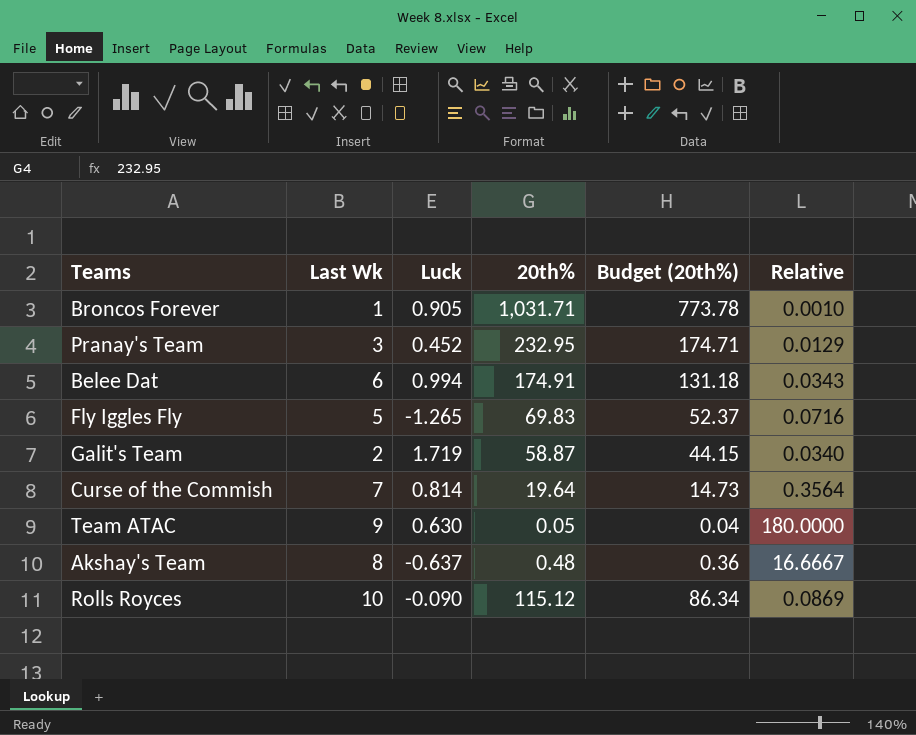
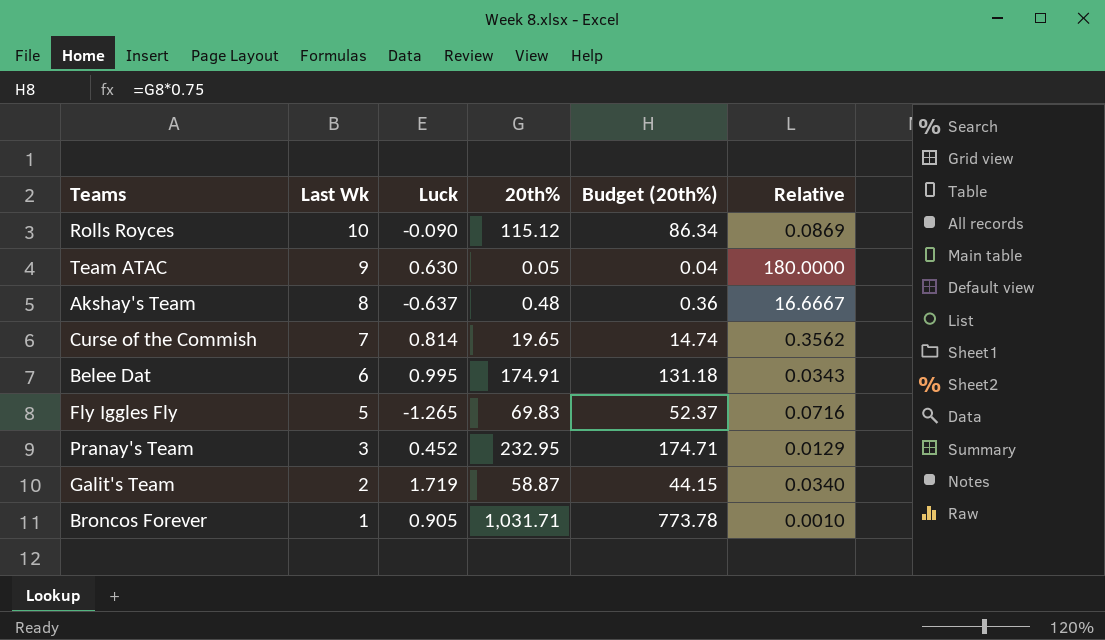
row order: none -> Last Wk descending
Curse of the Commish | 20th%: 19.64 -> 19.65
Curse of the Commish | Budget (20th%): 14.73 -> 14.74
Curse of the Commish | Relative: 0.3564 -> 0.3562
Belee Dat | Luck: 0.994 -> 0.995

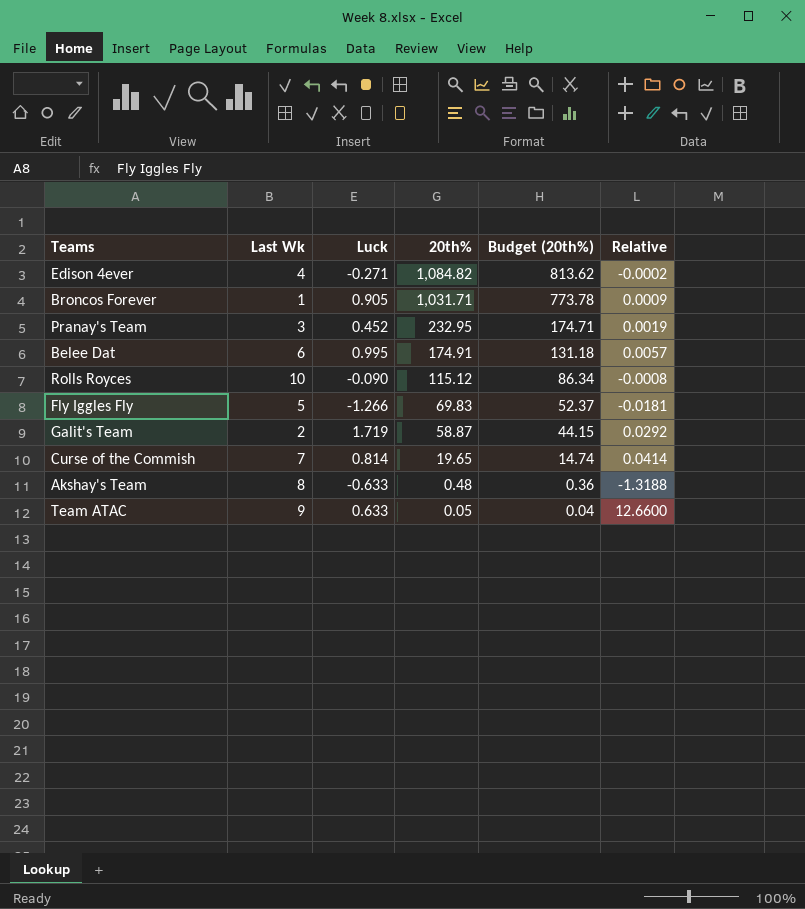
row order: Last Wk descending -> 20th% descending
column Relative | formula: [Last Wk] / [20th%] -> [Luck] / [20th%]
row Edison 4ever: none -> 4 | -0.271 | 1,084.82 | 813.62 | -0.0002
Fly Iggles Fly | Luck: -1.265 -> -1.266
Akshay's Team | Luck: -0.637 -> -0.633
Team ATAC | Luck: 0.630 -> 0.633

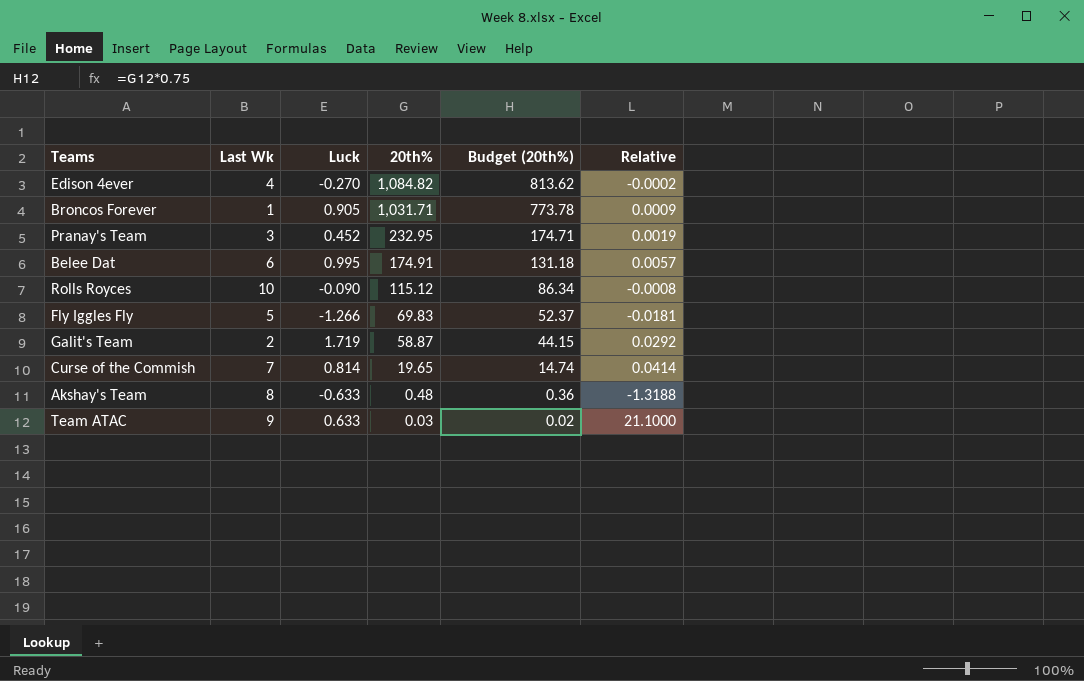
Edison 4ever | Luck: -0.271 -> -0.270
Team ATAC | 20th%: 0.05 -> 0.03
Team ATAC | Budget (20th%): 0.04 -> 0.02
Team ATAC | Relative: 12.6600 -> 21.1000

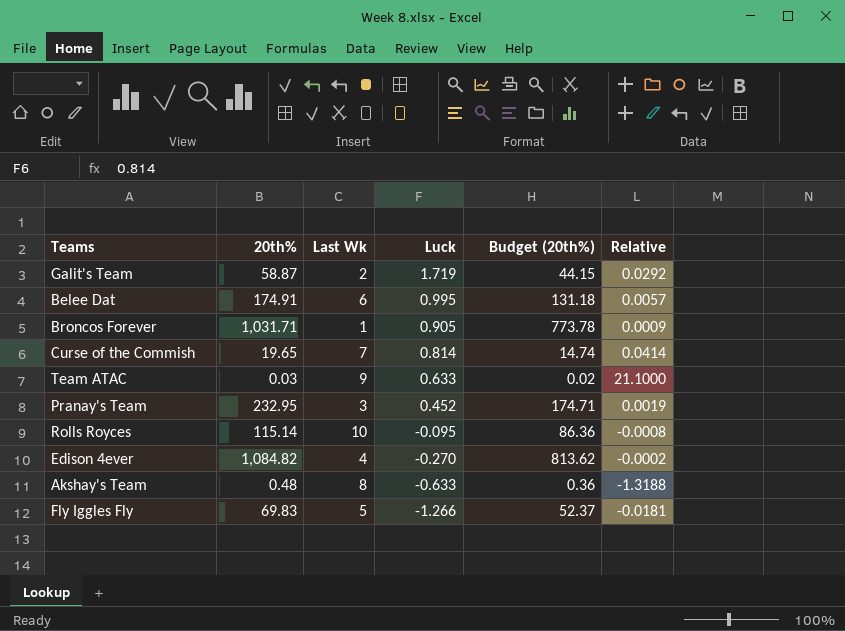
row order: 20th% descending -> Luck descending
column 20th% | position: 4 -> 2
Rolls Royces | 20th%: 115.12 -> 115.14
Rolls Royces | Luck: -0.090 -> -0.095
Rolls Royces | Budget (20th%): 86.34 -> 86.36

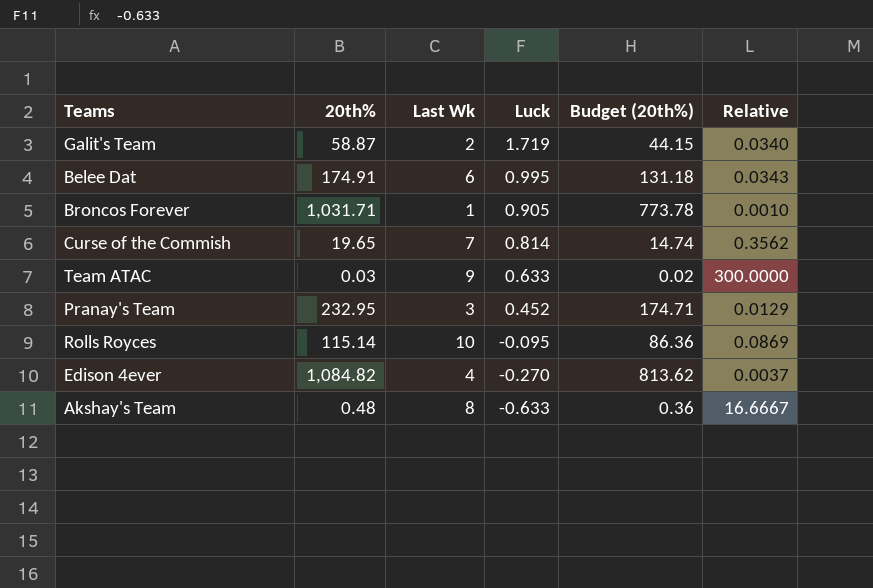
column Relative | formula: [Luck] / [20th%] -> [Last Wk] / [20th%]
row Fly Iggles Fly: 69.83 | 5 | -1.266 | 52.37 | -0.0181 -> none

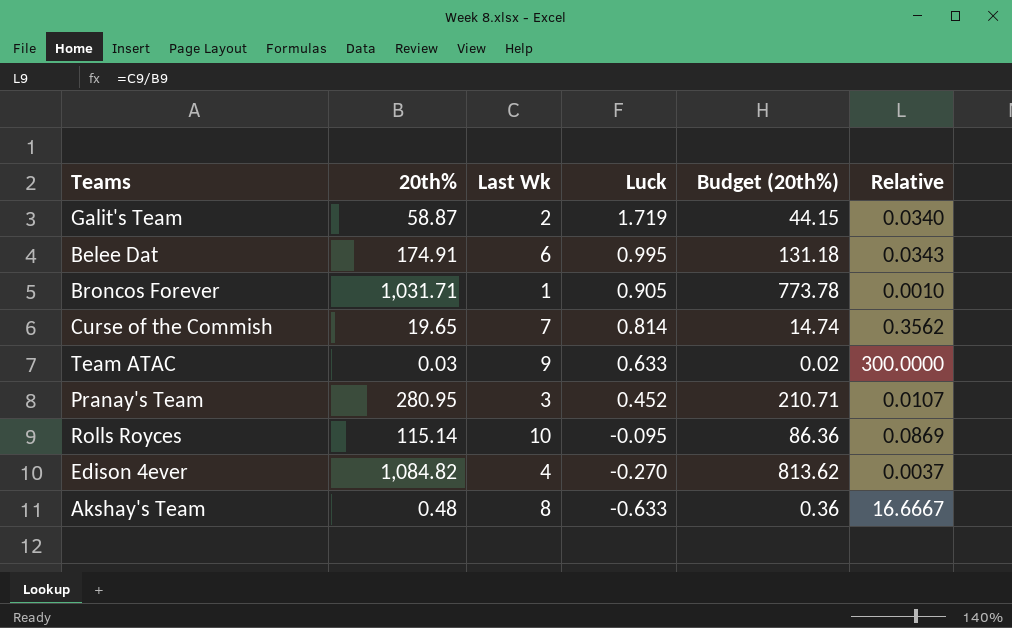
Pranay's Team | 20th%: 232.95 -> 280.95
Pranay's Team | Budget (20th%): 174.71 -> 210.71
Pranay's Team | Relative: 0.0129 -> 0.0107

